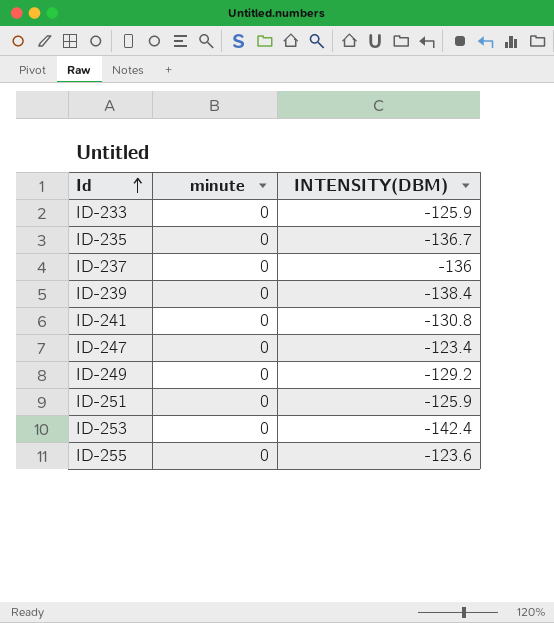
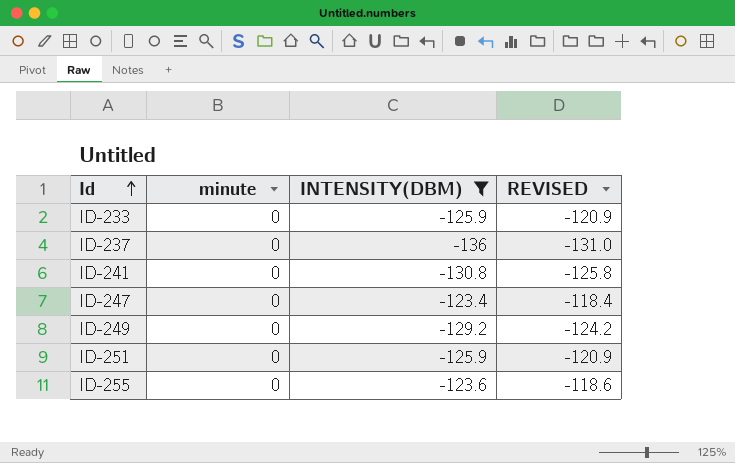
filter: none -> INTENSITY(DBM) >= -136
column REVISED | formula: none -> [INTENSITY(DBM)] + 5

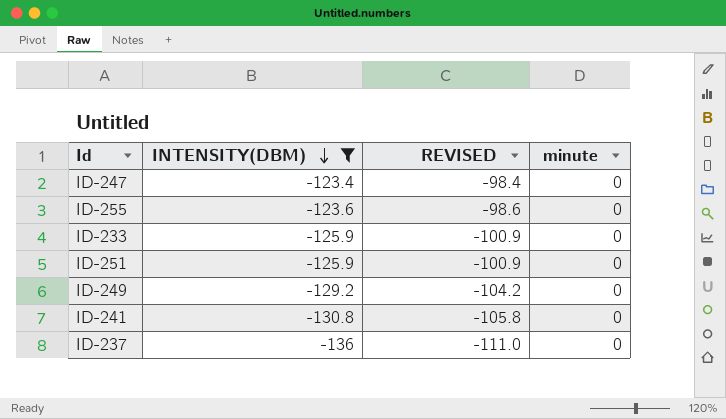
row order: Id ascending -> INTENSITY(DBM) descending
column REVISED | formula: [INTENSITY(DBM)] + 5 -> [INTENSITY(DBM)] + 25
column minute | position: 2 -> 4

